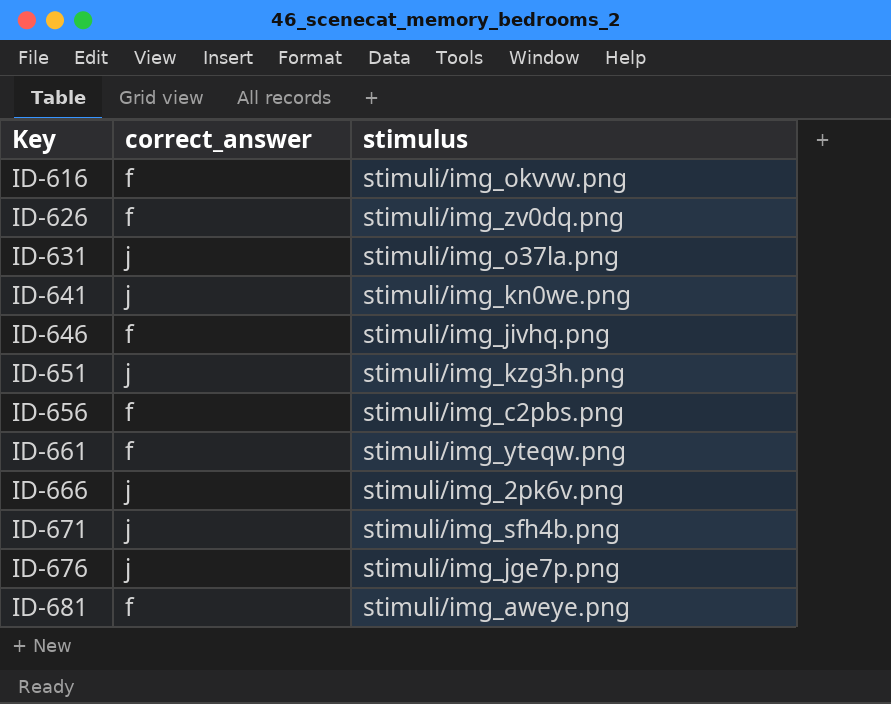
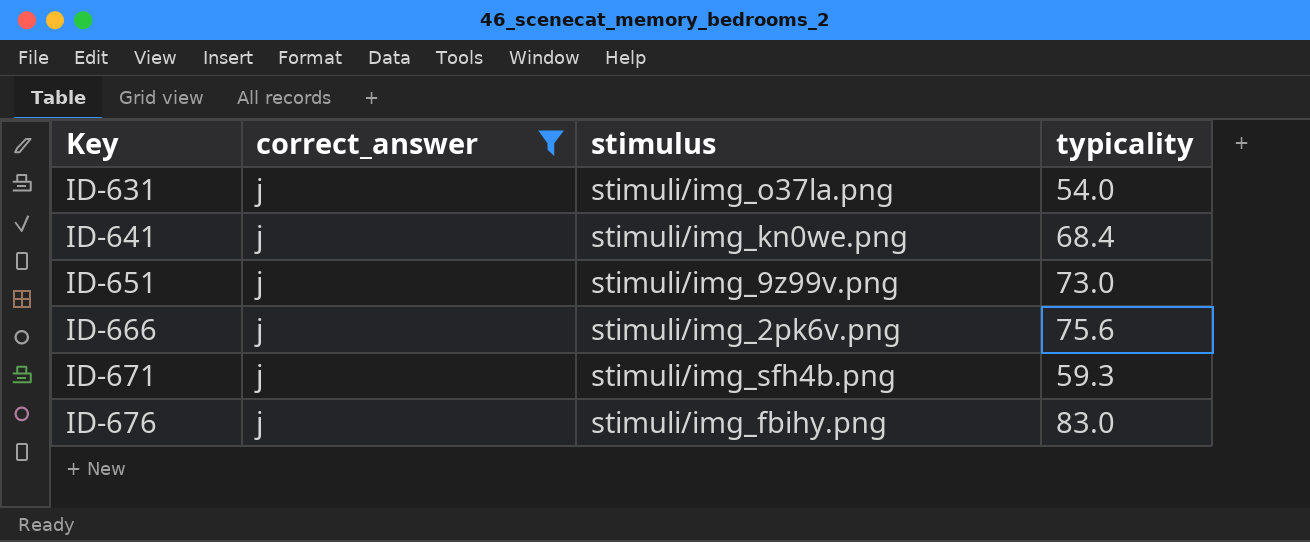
filter: none -> correct_answer = j
column typicality | position: none -> 4
ID-651 | stimulus: stimuli/img_kzg3h.png -> stimuli/img_9z99v.png
ID-676 | stimulus: stimuli/img_jge7p.png -> stimuli/img_fbihy.png

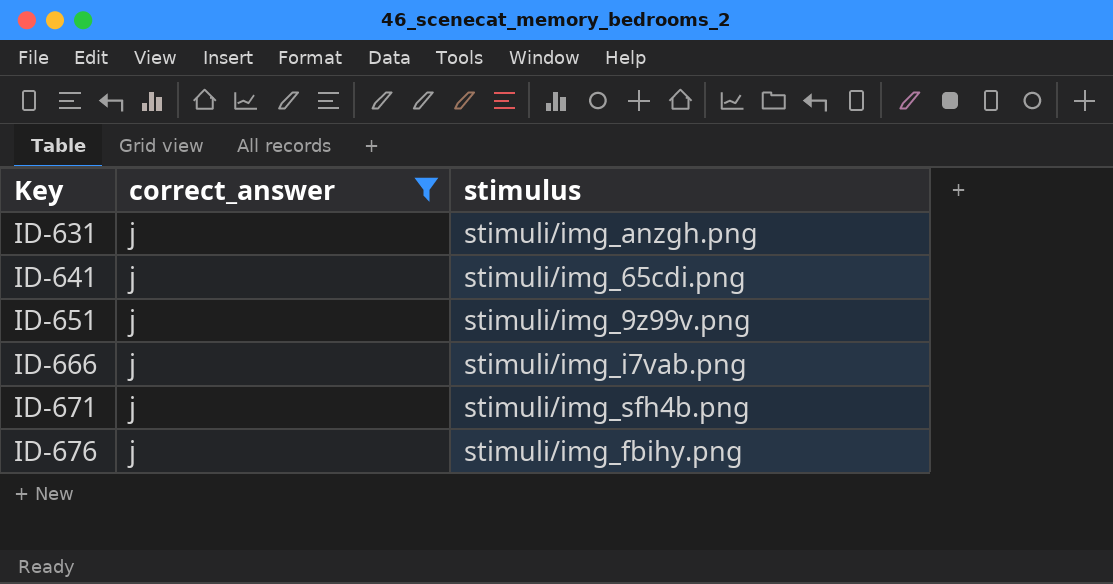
column typicality | position: 4 -> none
ID-631 | stimulus: stimuli/img_o37la.png -> stimuli/img_anzgh.png
ID-641 | stimulus: stimuli/img_kn0we.png -> stimuli/img_65cdi.png
ID-666 | stimulus: stimuli/img_2pk6v.png -> stimuli/img_i7vab.png

